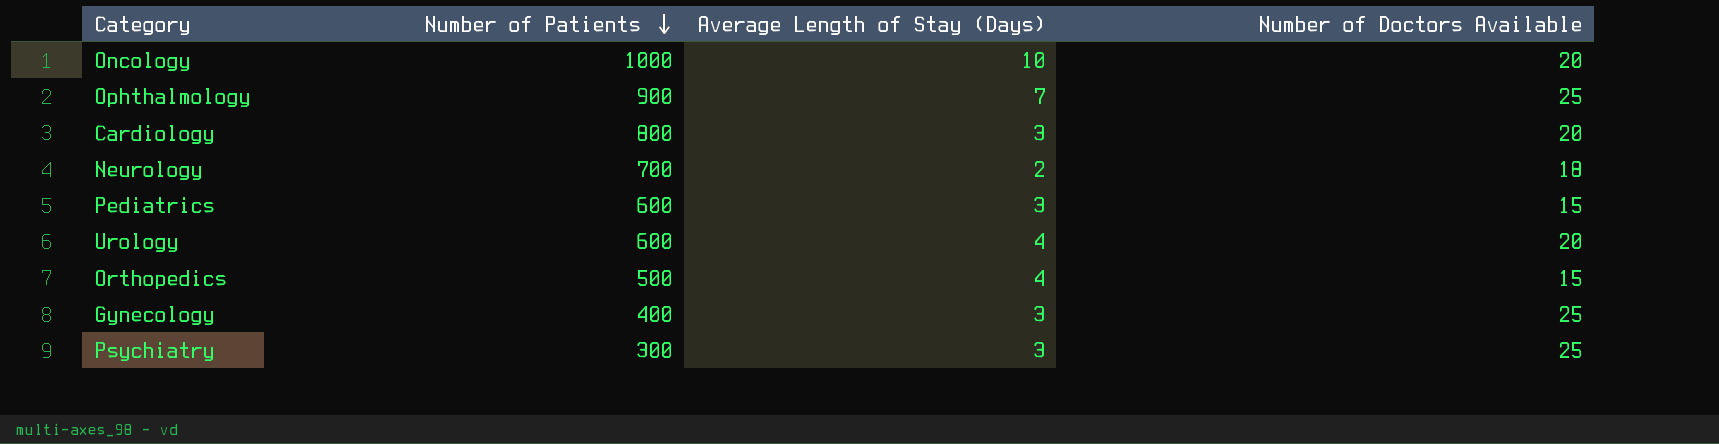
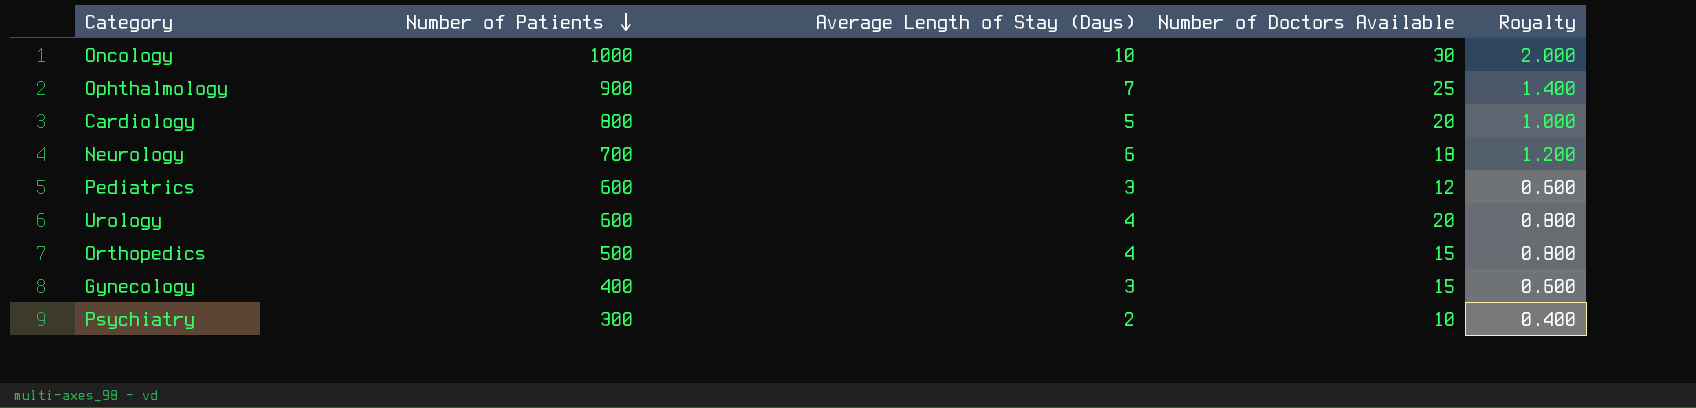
column Royalty | formula: none -> [Average Length of Stay (Days)] * 0.2
Oncology | Number of Doctors Available: 20 -> 30
Cardiology | Average Length of Stay (Days): 3 -> 5
Neurology | Average Length of Stay (Days): 2 -> 6
Pediatrics | Number of Doctors Available: 15 -> 12
Gynecology | Number of Doctors Available: 25 -> 15
Psychiatry | Average Length of Stay (Days): 3 -> 2
Psychiatry | Number of Doctors Available: 25 -> 10

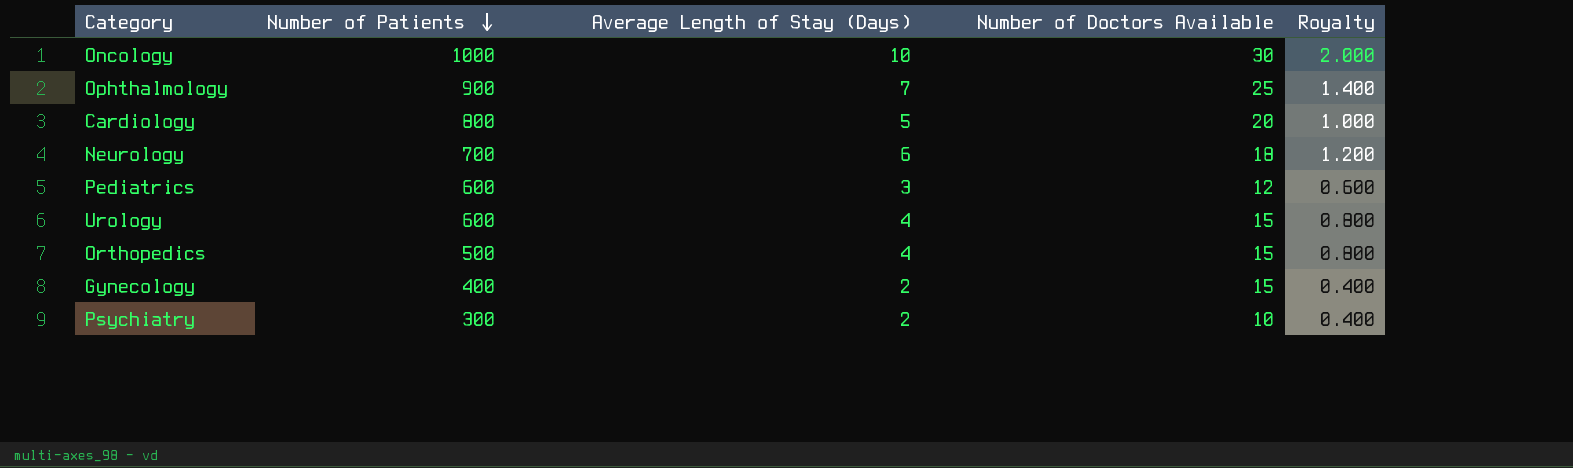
Urology | Number of Doctors Available: 20 -> 15
Gynecology | Average Length of Stay (Days): 3 -> 2
Gynecology | Royalty: 0.600 -> 0.400

